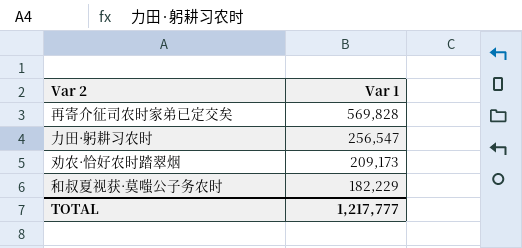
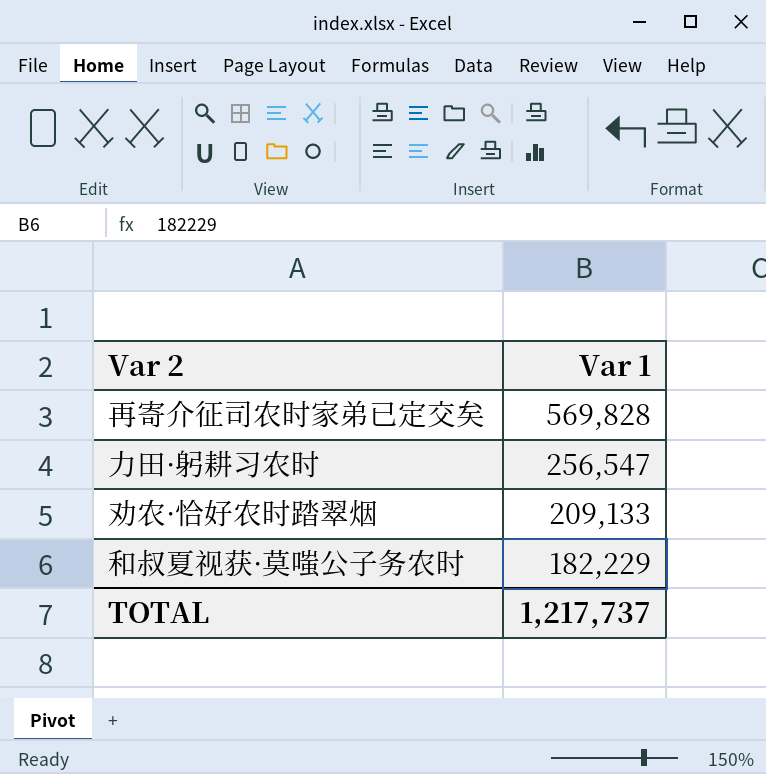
劝农·恰好农时踏翠烟 | Var 1: 209,173 -> 209,133
TOTAL | Var 1: 1,217,777 -> 1,217,737

